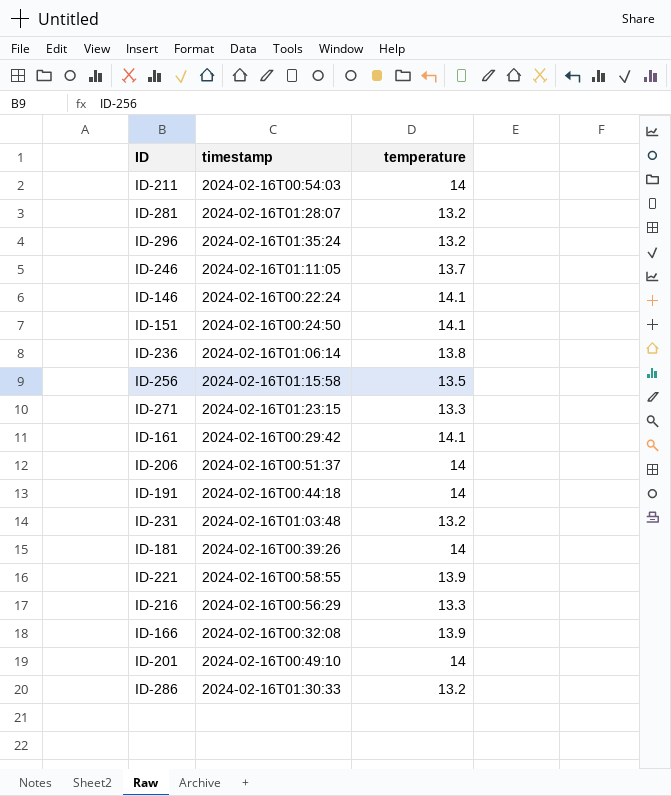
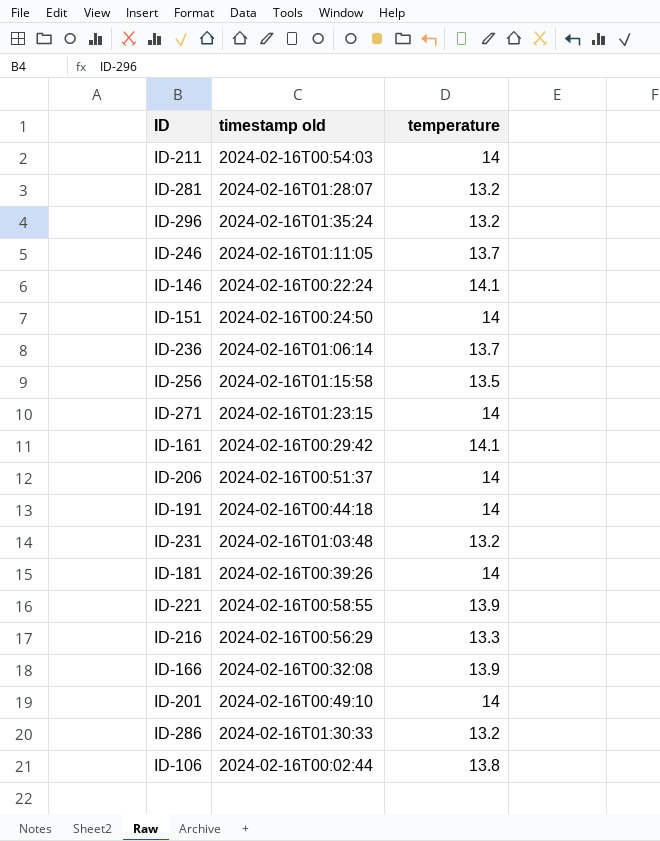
column name: timestamp -> timestamp old
ID-151 | temperature: 14.1 -> 14
ID-236 | temperature: 13.8 -> 13.7
ID-271 | temperature: 13.3 -> 14
row ID-106: none -> 2024-02-16T00:02:44 | 13.8

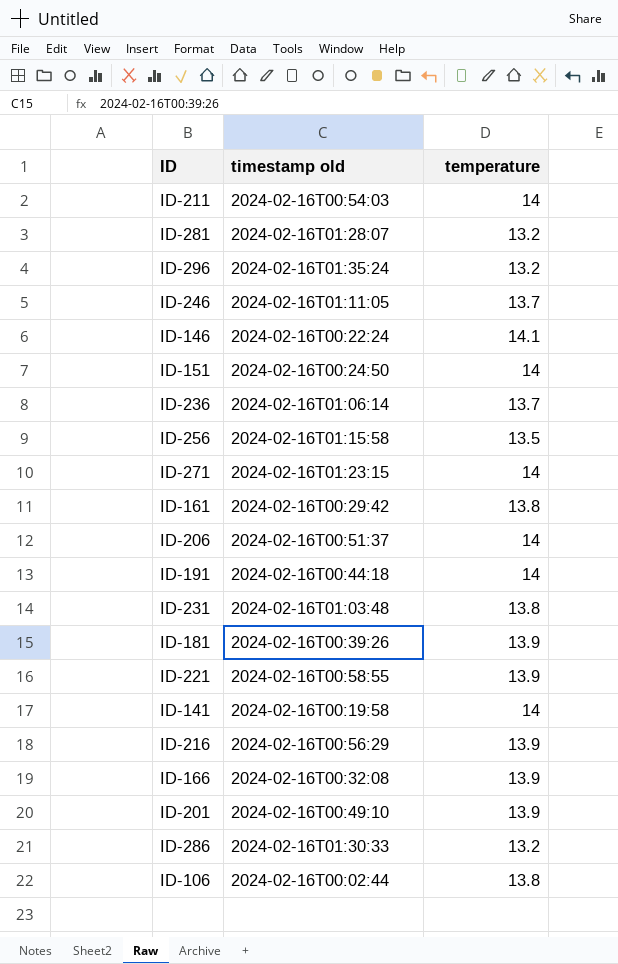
ID-161 | temperature: 14.1 -> 13.8
ID-231 | temperature: 13.2 -> 13.8
ID-181 | temperature: 14 -> 13.9
row ID-141: none -> 2024-02-16T00:19:58 | 14
ID-216 | temperature: 13.3 -> 13.9
ID-201 | temperature: 14 -> 13.9

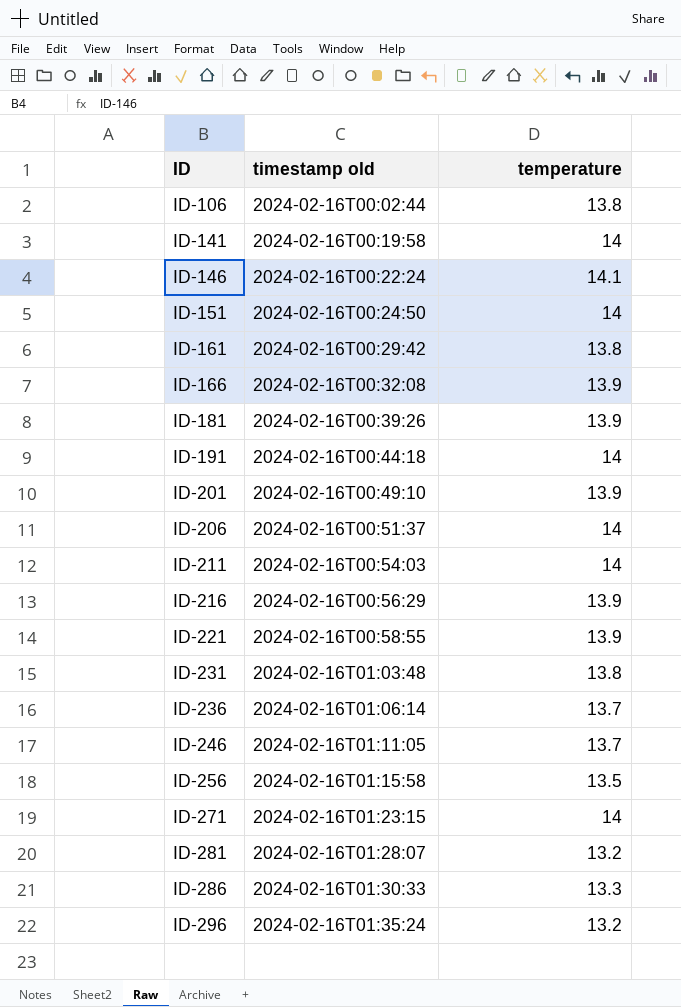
row order: none -> ID ascending
ID-286 | temperature: 13.2 -> 13.3

